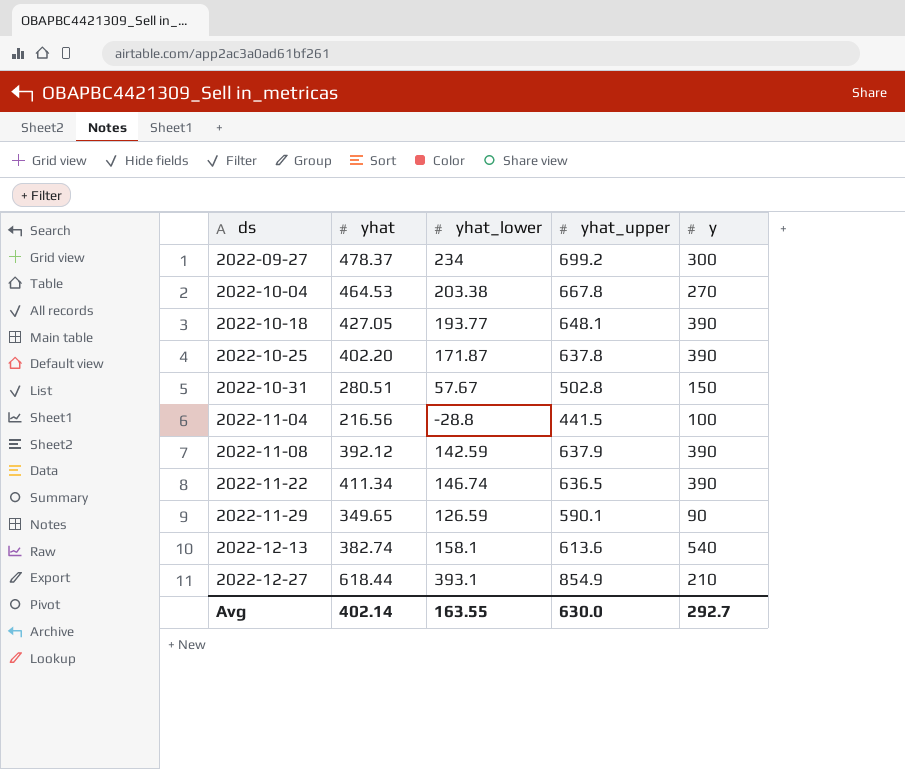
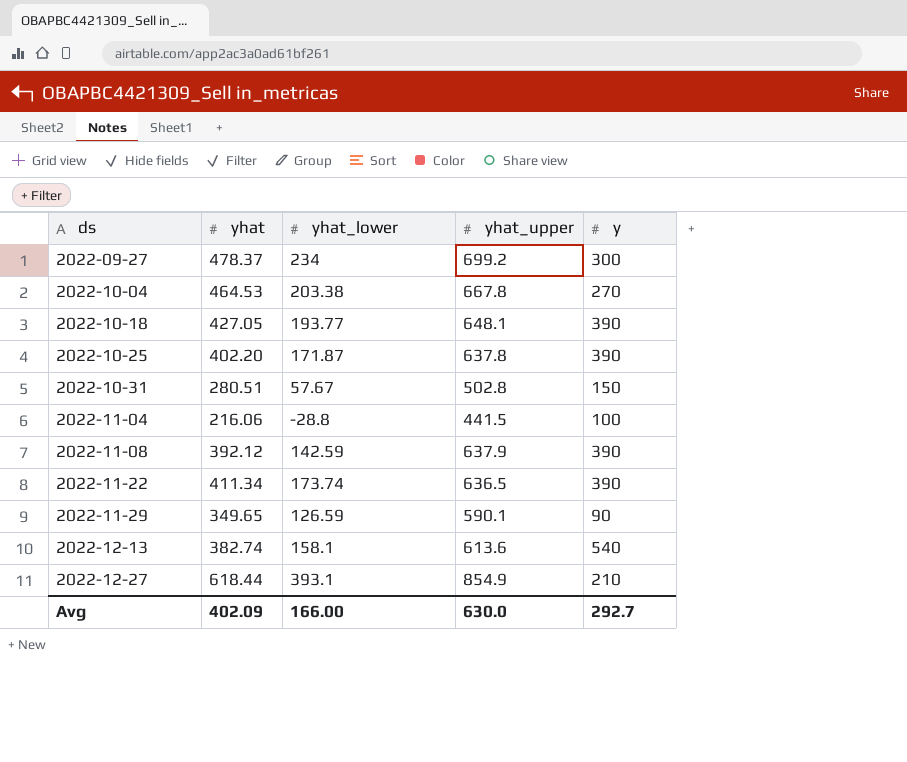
2022-11-04 | yhat: 216.56 -> 216.06
2022-11-22 | yhat_lower: 146.74 -> 173.74
Avg | yhat: 402.14 -> 402.09
Avg | yhat_lower: 163.55 -> 166.00

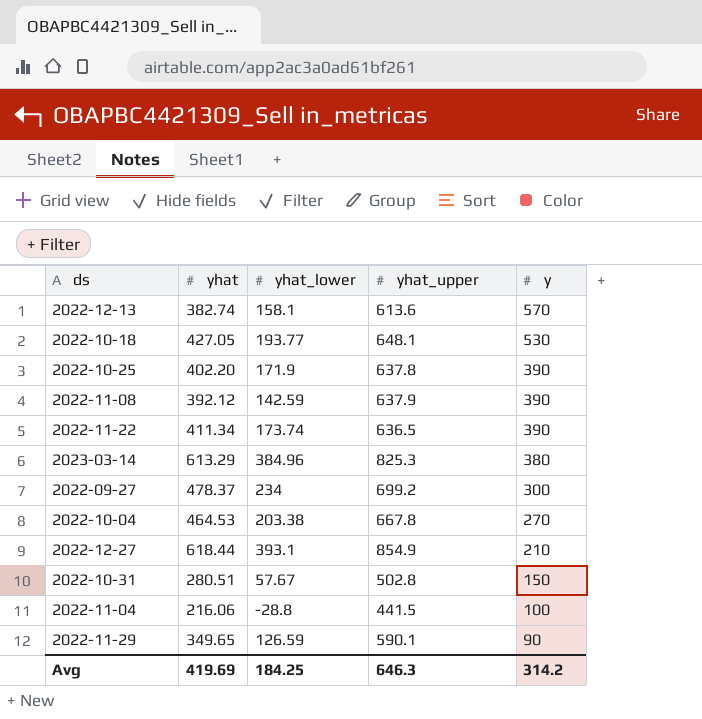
row order: ds ascending -> y descending
2022-12-13 | y: 540 -> 570
2022-10-18 | y: 390 -> 530
2022-10-25 | yhat_lower: 171.87 -> 171.9
row 2023-03-14: none -> 613.29 | 384.96 | 825.3 | 380
Avg | yhat: 402.09 -> 419.69
Avg | yhat_lower: 166.00 -> 184.25
Avg | yhat_upper: 630.0 -> 646.3
Avg | y: 292.7 -> 314.2

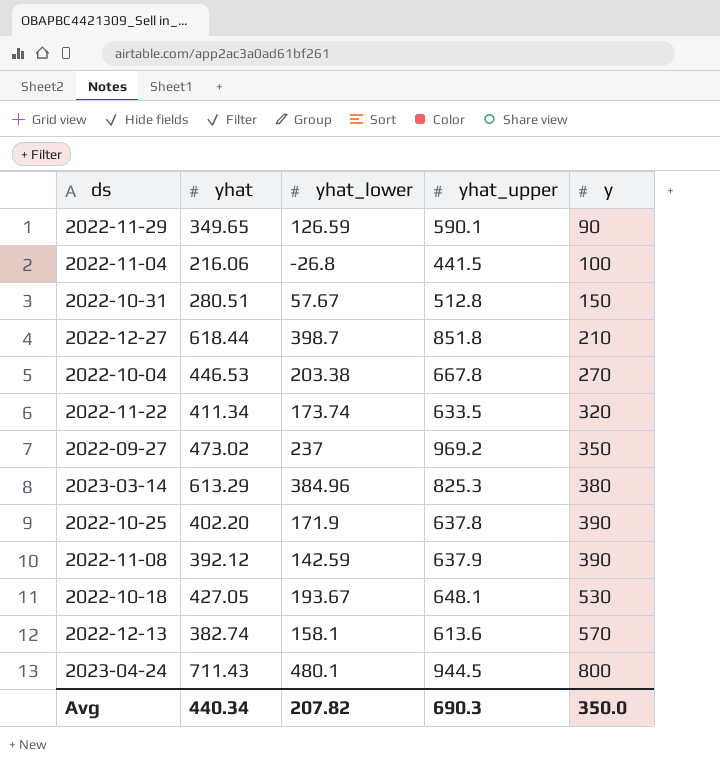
row order: y descending -> y ascending
2022-11-04 | yhat_lower: -28.8 -> -26.8
2022-10-31 | yhat_upper: 502.8 -> 512.8
2022-12-27 | yhat_lower: 393.1 -> 398.7
2022-12-27 | yhat_upper: 854.9 -> 851.8
2022-10-04 | yhat: 464.53 -> 446.53
2022-11-22 | yhat_upper: 636.5 -> 633.5
2022-11-22 | y: 390 -> 320
2022-09-27 | yhat: 478.37 -> 473.02
2022-09-27 | yhat_lower: 234 -> 237
2022-09-27 | yhat_upper: 699.2 -> 969.2
2022-09-27 | y: 300 -> 350
2022-10-18 | yhat_lower: 193.77 -> 193.67
row 2023-04-24: none -> 711.43 | 480.1 | 944.5 | 800
Avg | yhat: 419.69 -> 440.34
Avg | yhat_lower: 184.25 -> 207.82
Avg | yhat_upper: 646.3 -> 690.3
Avg | y: 314.2 -> 350.0

